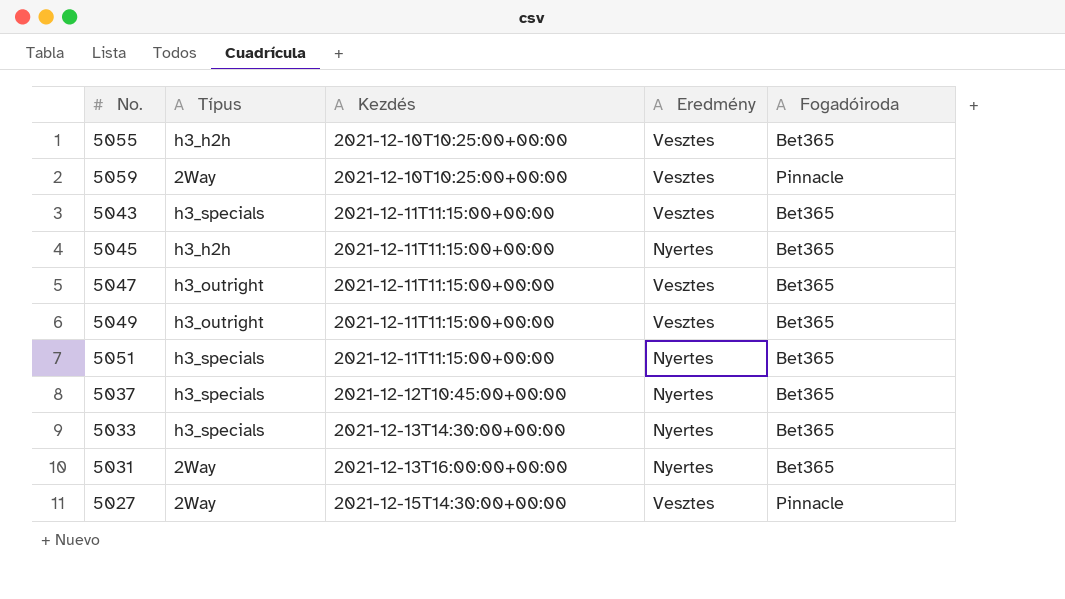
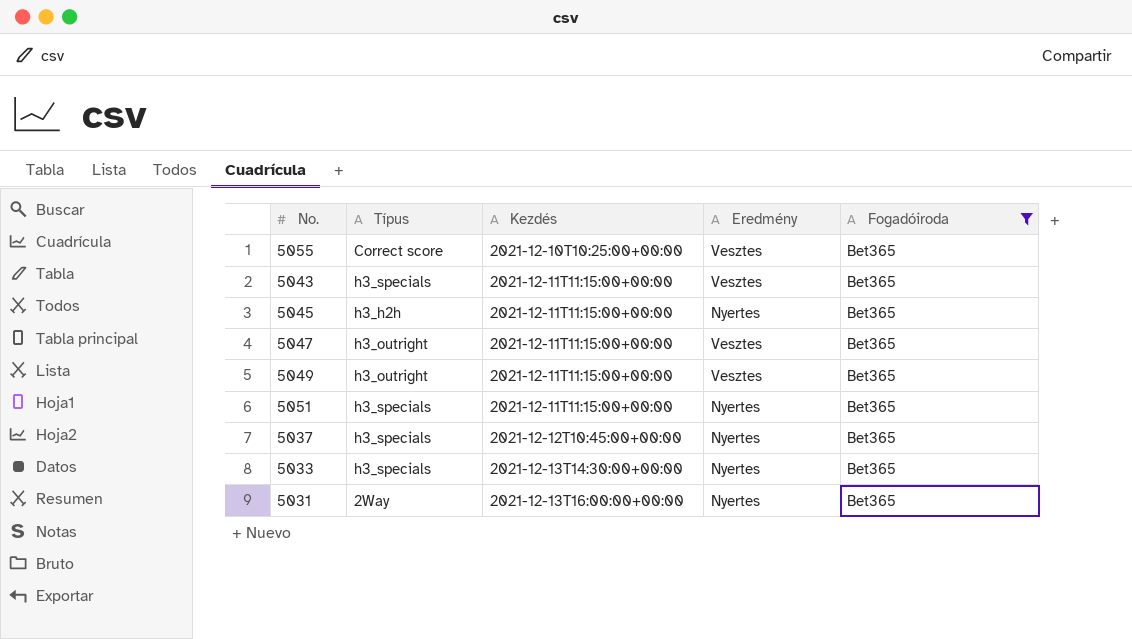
filter: none -> Fogadóiroda = Bet365
5055 | Típus: h3_h2h -> Correct score

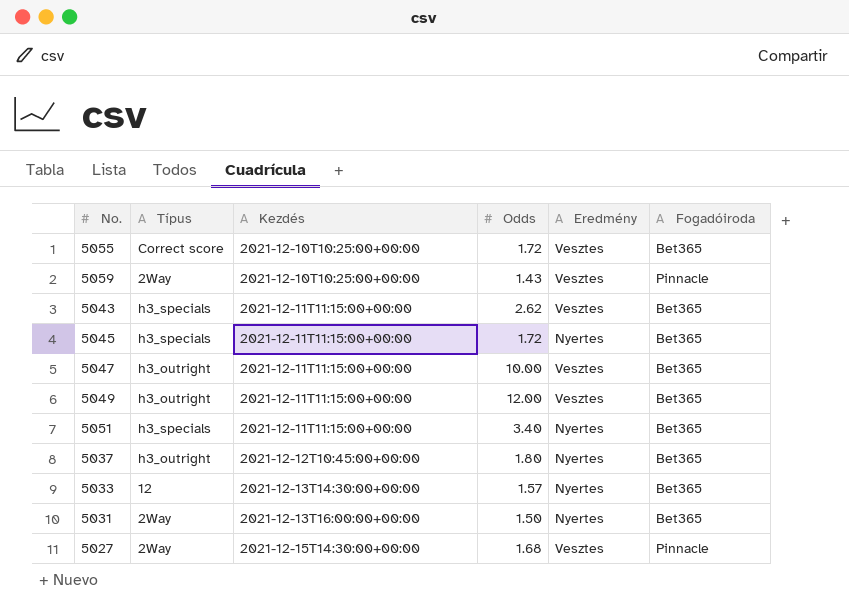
filter: Fogadóiroda = Bet365 -> none
column Odds | position: none -> 4
5045 | Típus: h3_h2h -> h3_specials
5037 | Típus: h3_specials -> h3_outright
5033 | Típus: h3_specials -> 12

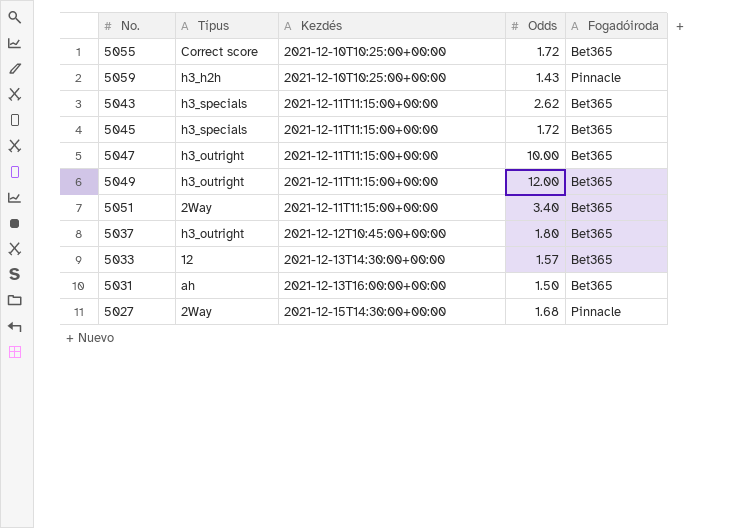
column Eredmény | position: 5 -> none
5059 | Típus: 2Way -> h3_h2h
5051 | Típus: h3_specials -> 2Way
5031 | Típus: 2Way -> ah

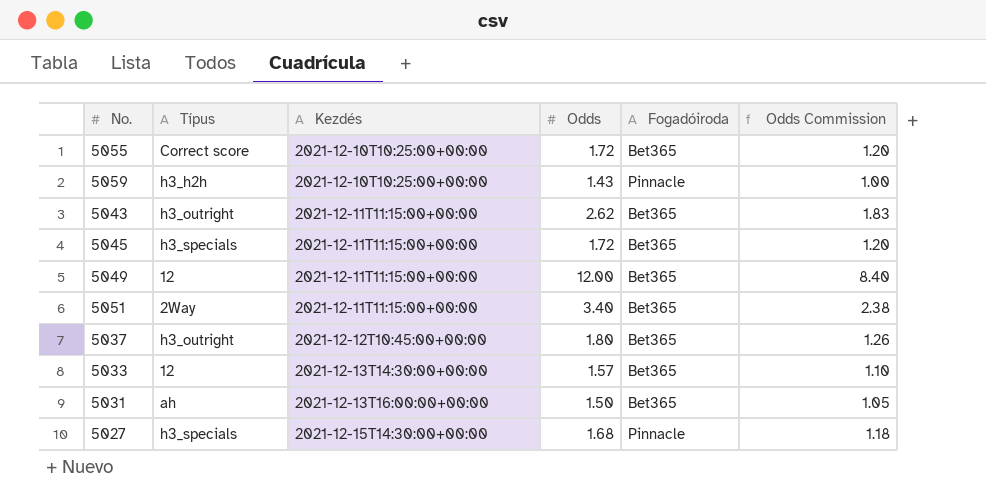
column Odds Commission | formula: none -> [Odds] * 0.7
row 5047: h3_outright | 2021-12-11T11:15:00+00:00 | 10.00 | Bet365 -> none
5043 | Típus: h3_specials -> h3_outright
5049 | Típus: h3_outright -> 12
5027 | Típus: 2Way -> h3_specials

